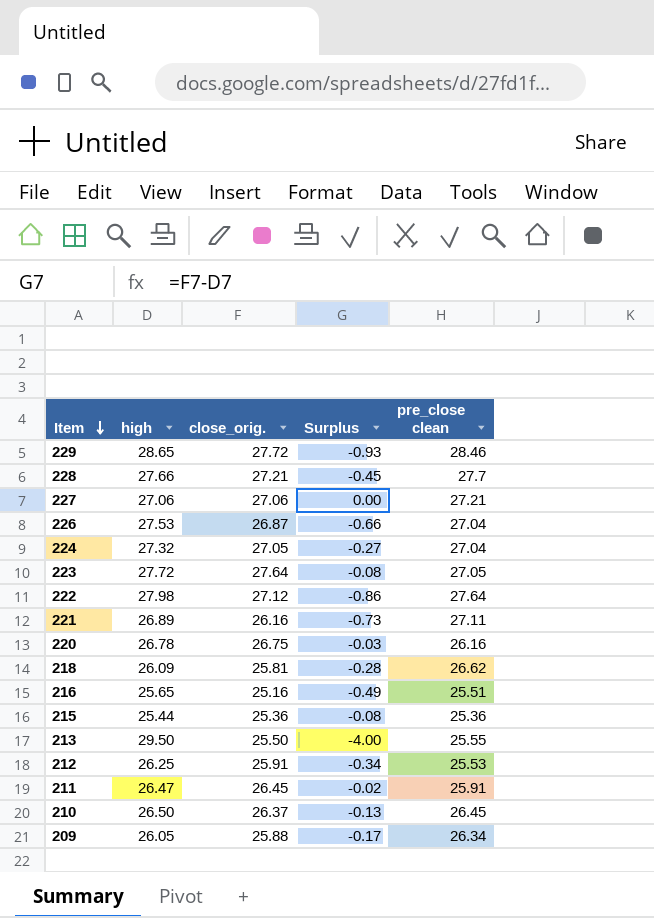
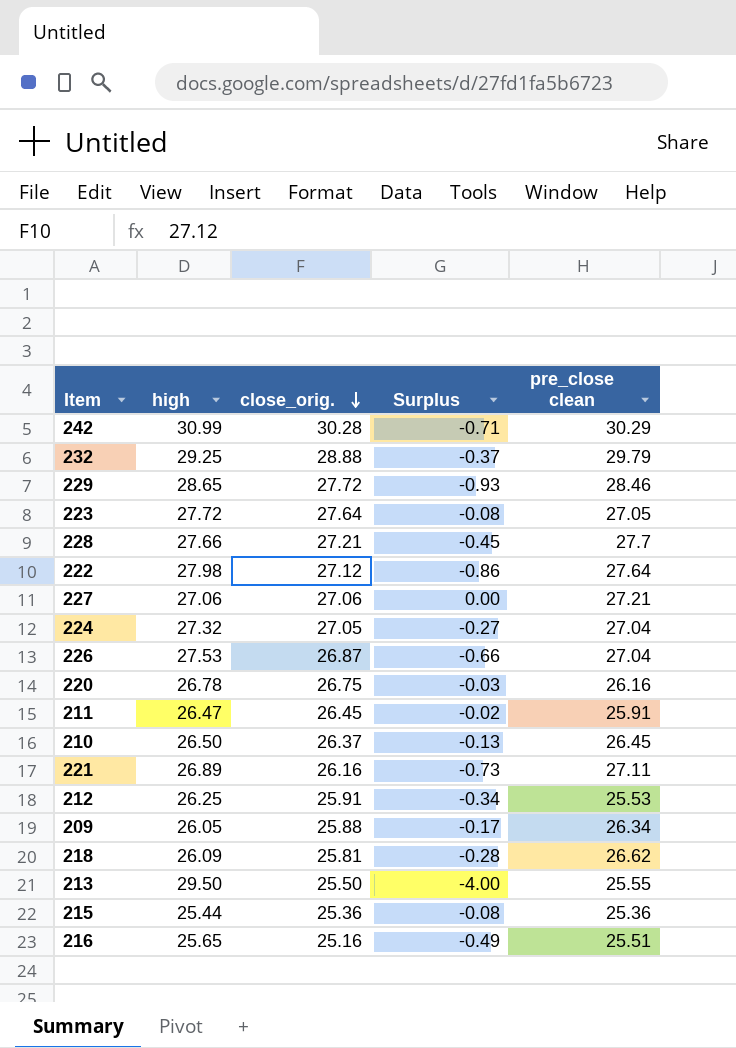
row order: Item descending -> close_orig. descending
row 242: none -> 30.99 | 30.28 | -0.71 | 30.29
row 232: none -> 29.25 | 28.88 | -0.37 | 29.79

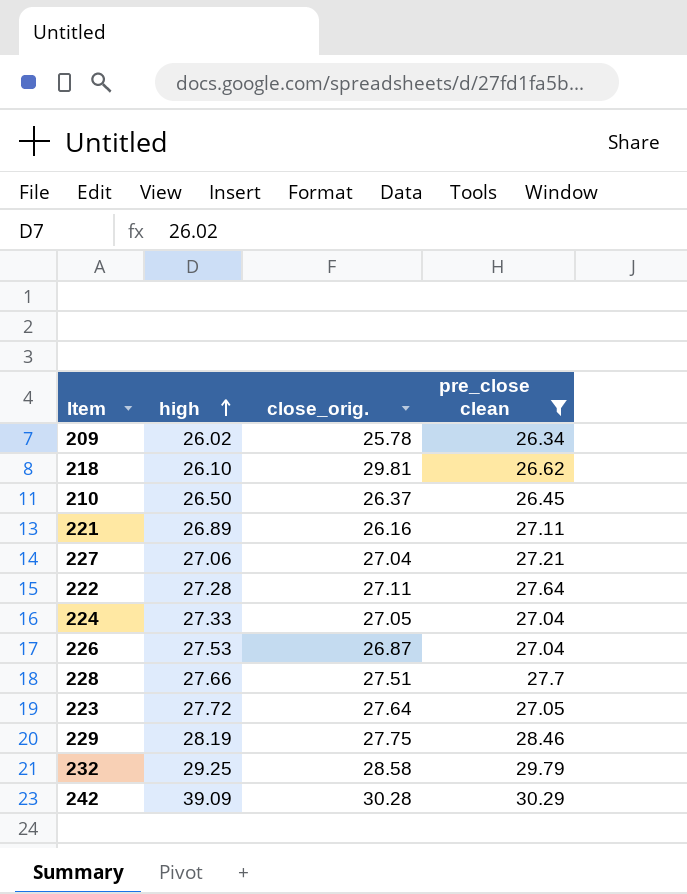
filter: none -> pre_close clean >= 26.34
row order: close_orig. descending -> high ascending
column Surplus | formula: [close_orig.] - [high] -> none
209 | high: 26.05 -> 26.02
209 | close_orig.: 25.88 -> 25.78
218 | high: 26.09 -> 26.10
218 | close_orig.: 25.81 -> 29.81
227 | close_orig.: 27.06 -> 27.04
222 | high: 27.98 -> 27.28
222 | close_orig.: 27.12 -> 27.11
224 | high: 27.32 -> 27.33
228 | close_orig.: 27.21 -> 27.51
229 | high: 28.65 -> 28.19
229 | close_orig.: 27.72 -> 27.75
232 | close_orig.: 28.88 -> 28.58
242 | high: 30.99 -> 39.09

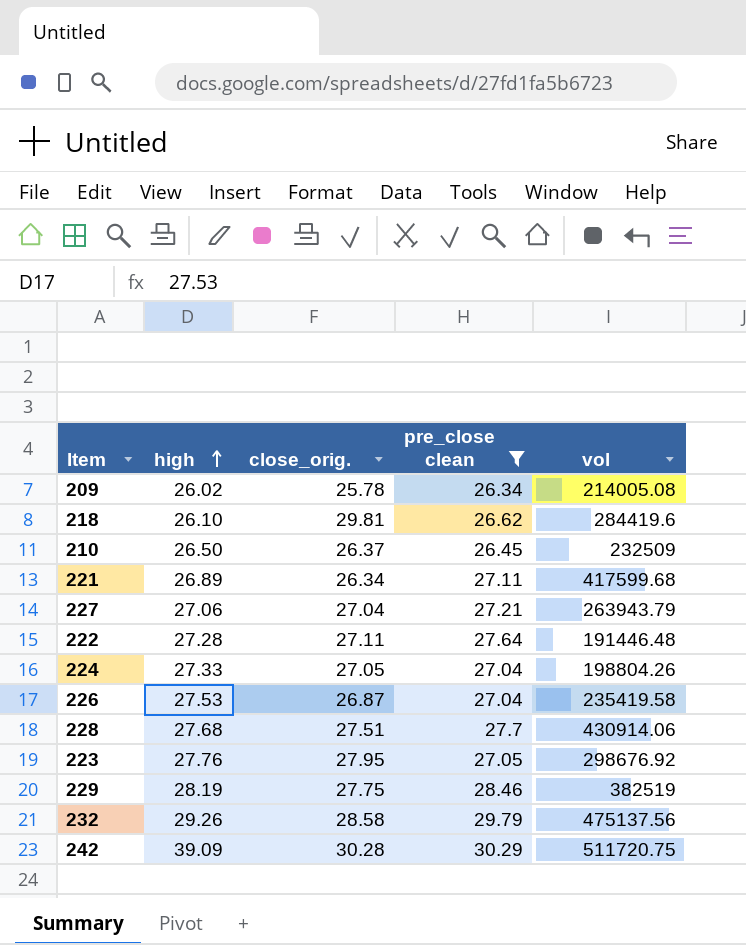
column vol | position: none -> 5
221 | close_orig.: 26.16 -> 26.34
228 | high: 27.66 -> 27.68
223 | high: 27.72 -> 27.76
223 | close_orig.: 27.64 -> 27.95
232 | high: 29.25 -> 29.26

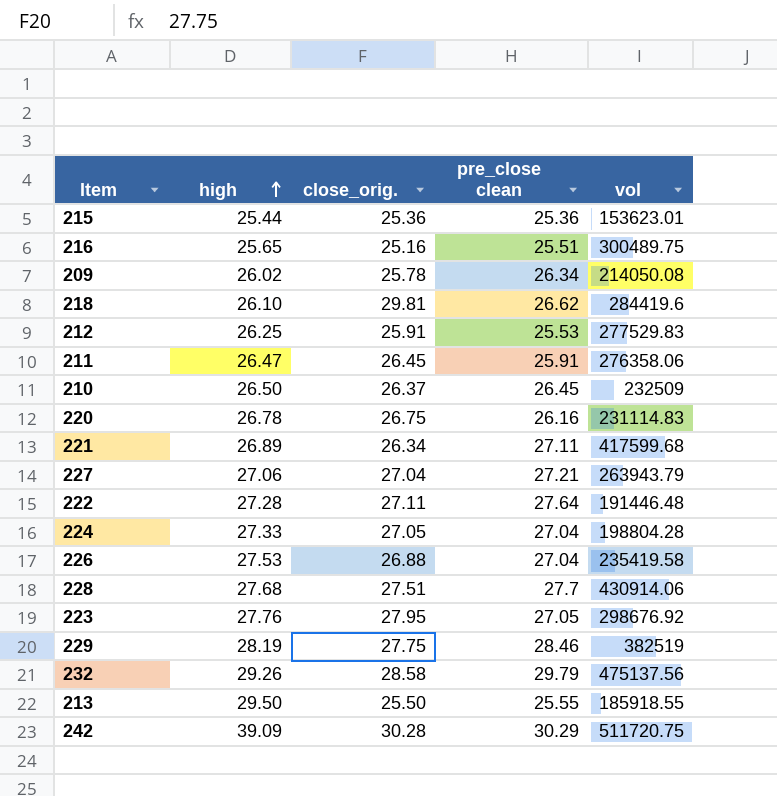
filter: pre_close clean >= 26.34 -> none
209 | vol: 214005.08 -> 214050.08
224 | vol: 198804.26 -> 198804.28
226 | close_orig.: 26.87 -> 26.88

